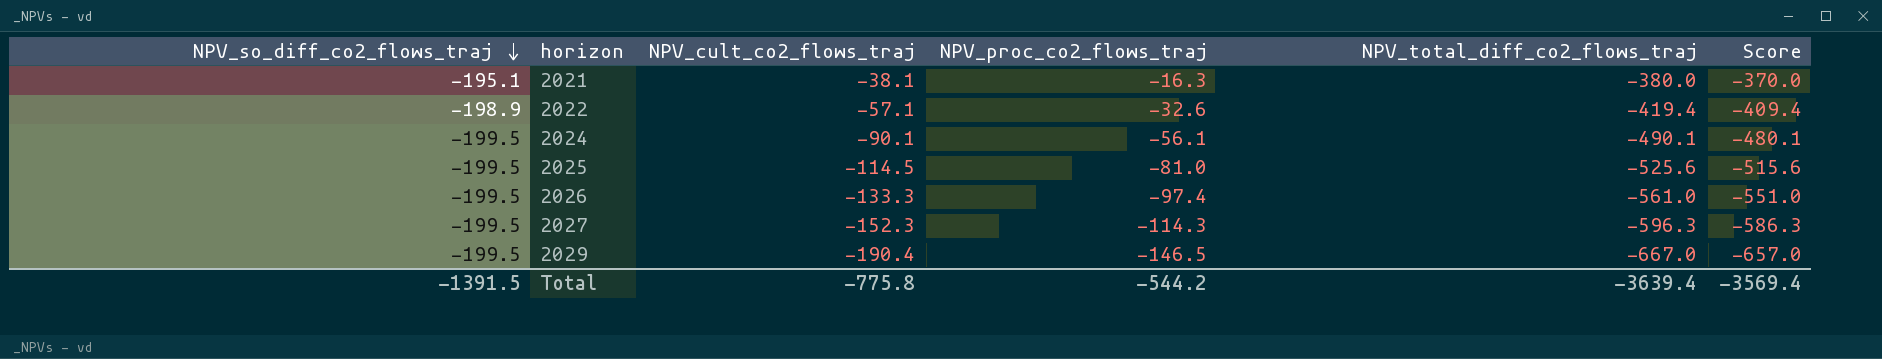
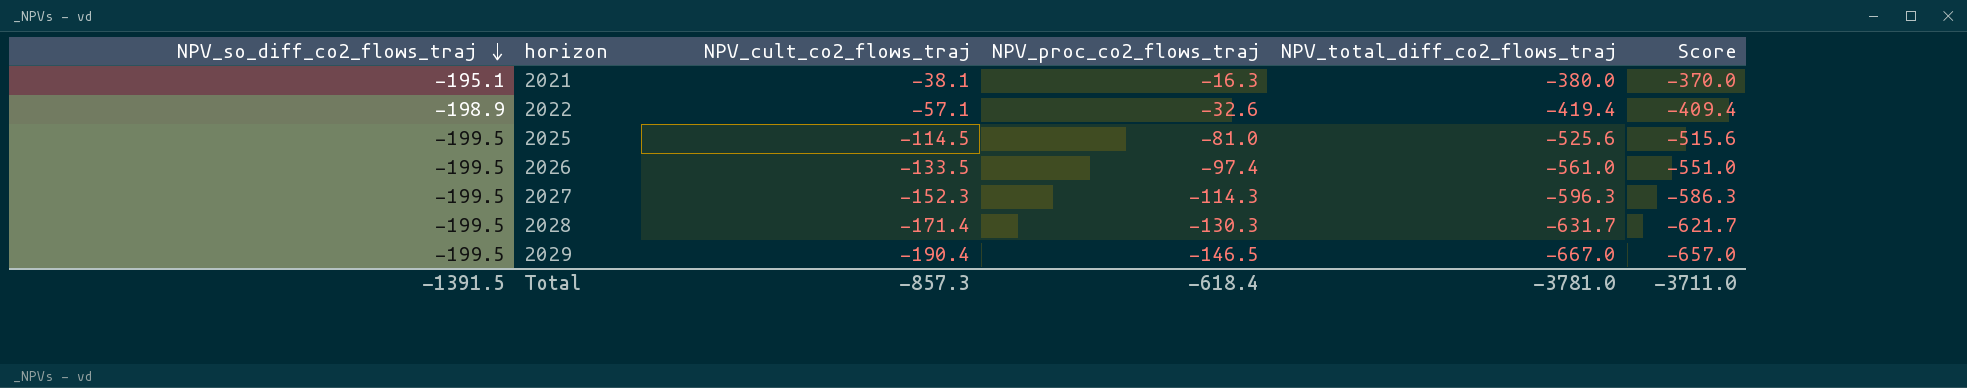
row 2024: -199.5 | -90.1 | -56.1 | -490.1 | -480.1 -> none
2026 | NPV_cult_co2_flows_traj: -133.3 -> -133.5
row 2028: none -> -199.5 | -171.4 | -130.3 | -631.7 | -621.7
Total | NPV_cult_co2_flows_traj: -775.8 -> -857.3
Total | NPV_proc_co2_flows_traj: -544.2 -> -618.4
Total | NPV_total_diff_co2_flows_traj: -3639.4 -> -3781.0
Total | Score: -3569.4 -> -3711.0

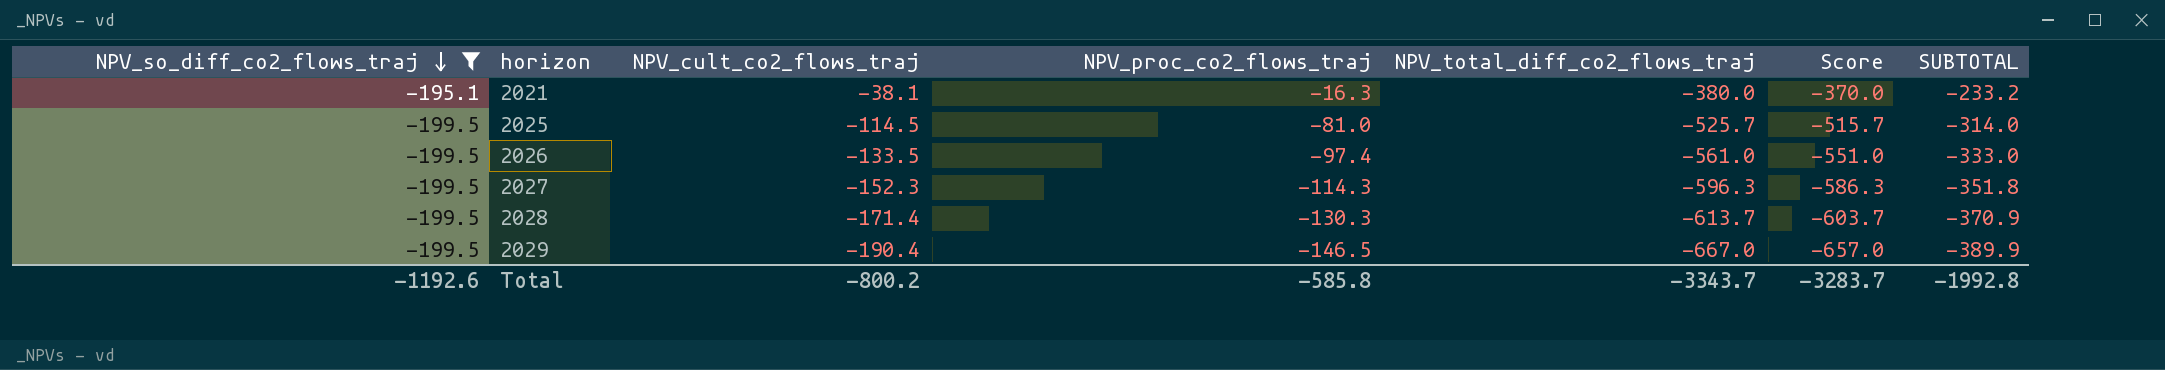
filter: none -> NPV_so_diff_co2_flows_traj != -198.9
column SUBTOTAL | formula: none -> [NPV_so_diff_co2_flows_traj] + [NPV_cult_co2_flows_traj]
2025 | NPV_total_diff_co2_flows_traj: -525.6 -> -525.7
2025 | Score: -515.6 -> -515.7
2028 | NPV_total_diff_co2_flows_traj: -631.7 -> -613.7
2028 | Score: -621.7 -> -603.7
Total | NPV_so_diff_co2_flows_traj: -1391.5 -> -1192.6
Total | NPV_cult_co2_flows_traj: -857.3 -> -800.2
Total | NPV_proc_co2_flows_traj: -618.4 -> -585.8
Total | NPV_total_diff_co2_flows_traj: -3781.0 -> -3343.7
Total | Score: -3711.0 -> -3283.7

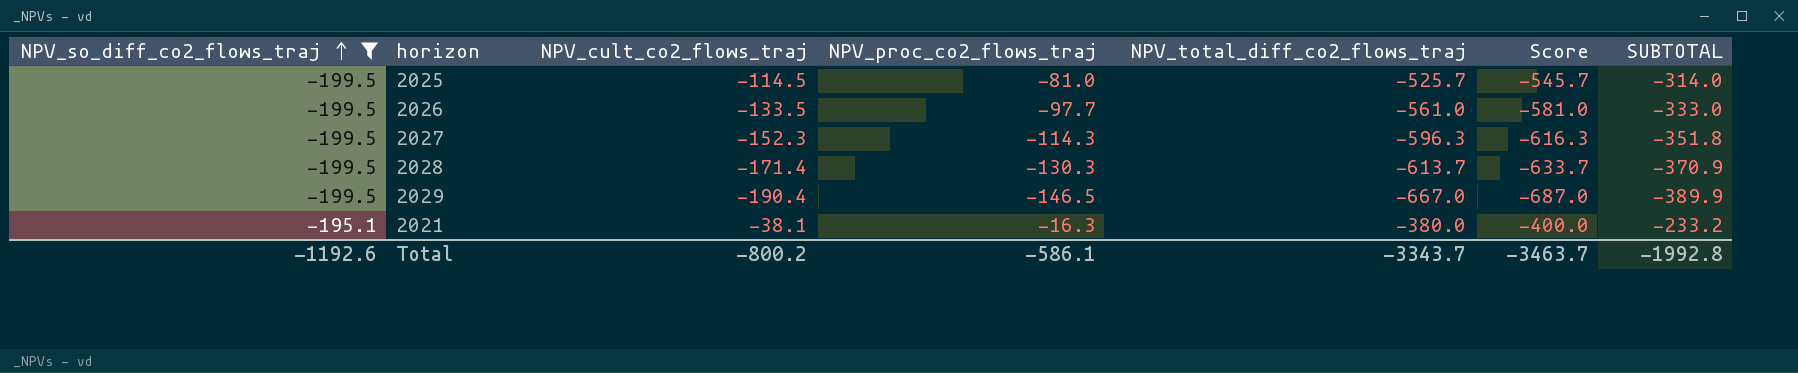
row order: NPV_so_diff_co2_flows_traj descending -> NPV_so_diff_co2_flows_traj ascending
column Score | formula: [NPV_total_diff_co2_flows_traj] + 10 -> [NPV_total_diff_co2_flows_traj] - 20
2026 | NPV_proc_co2_flows_traj: -97.4 -> -97.7
Total | NPV_proc_co2_flows_traj: -585.8 -> -586.1
Total | Score: -3283.7 -> -3463.7

